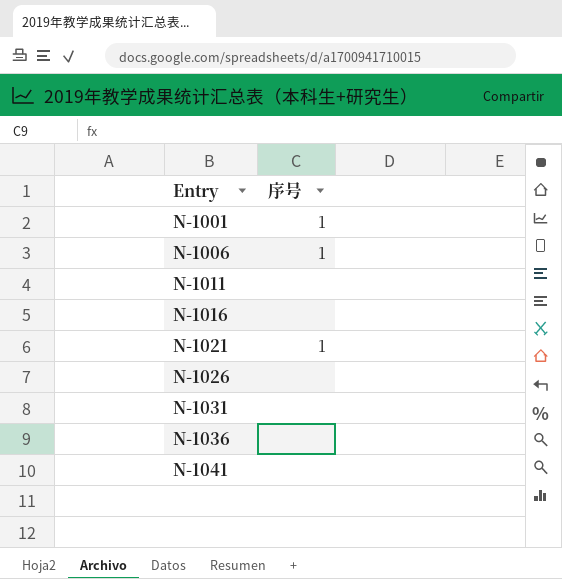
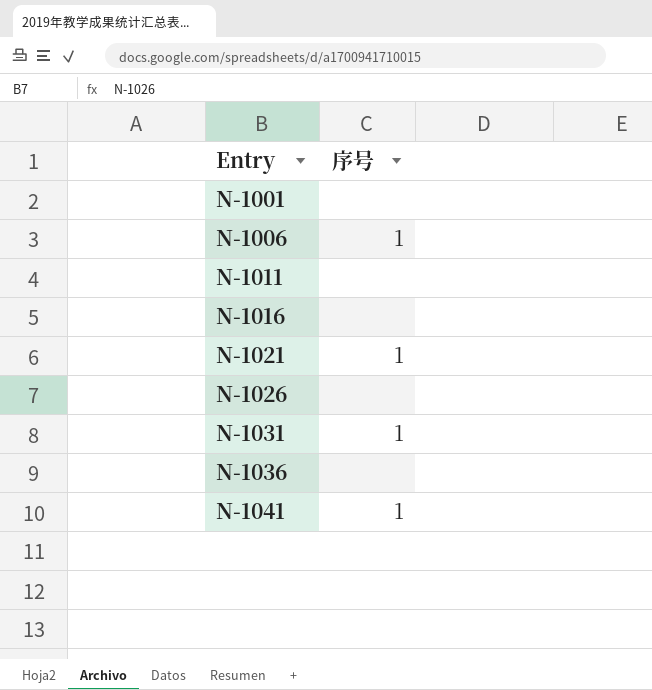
N-1001 | 序号: 1 -> none
N-1031 | 序号: none -> 1
N-1041 | 序号: none -> 1

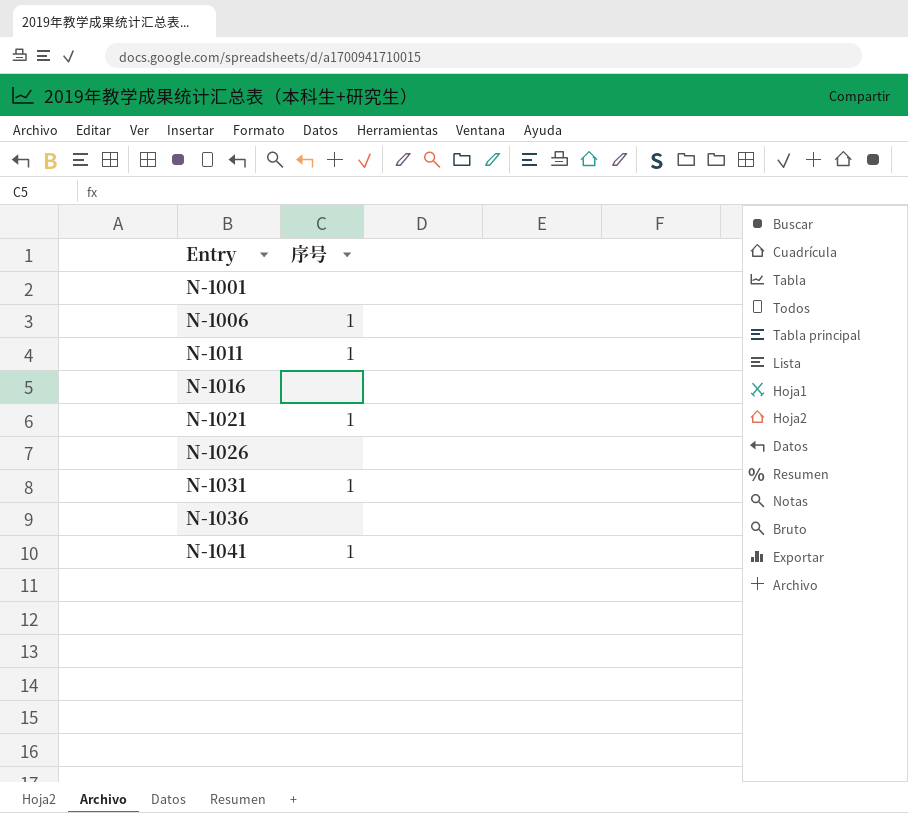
N-1011 | 序号: none -> 1

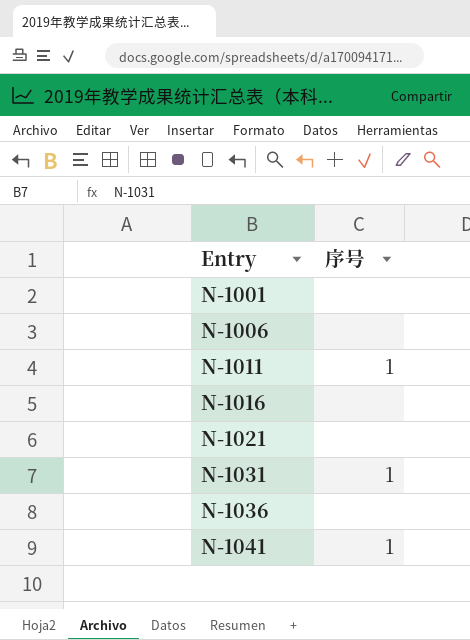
row N-1026: none -> none
N-1006 | 序号: 1 -> none
N-1021 | 序号: 1 -> none

